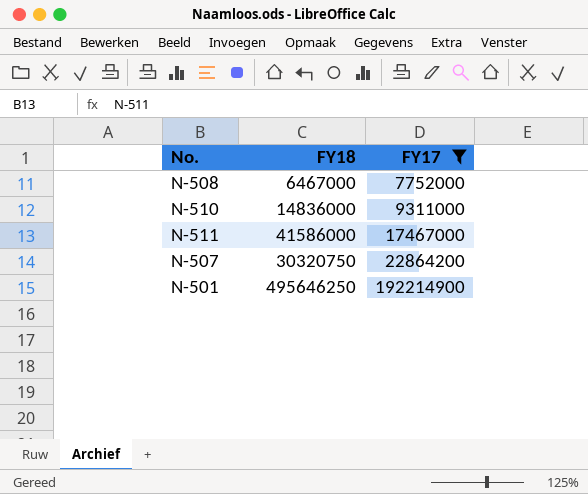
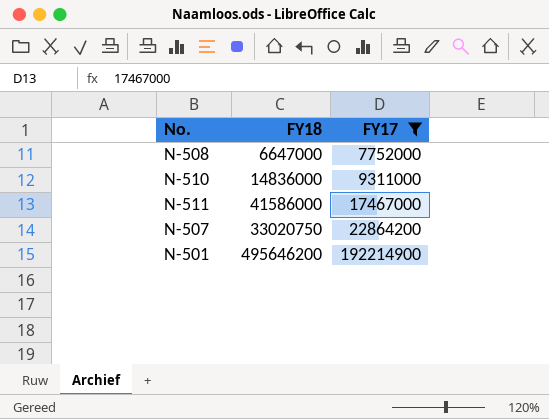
N-508 | FY18: 6467000 -> 6647000
N-507 | FY18: 30320750 -> 33020750
N-501 | FY18: 495646250 -> 495646200

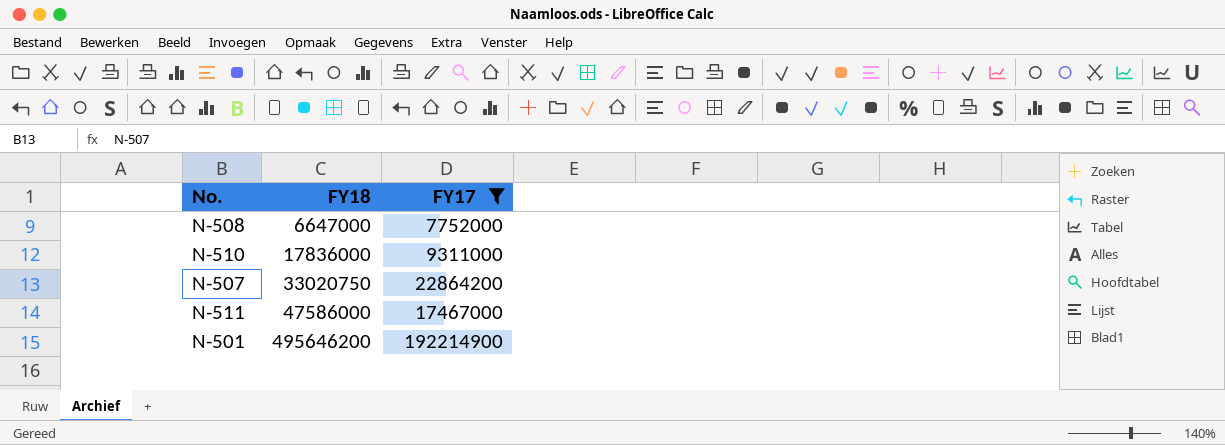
row order: FY17 ascending -> FY18 ascending
N-510 | FY18: 14836000 -> 17836000
N-511 | FY18: 41586000 -> 47586000

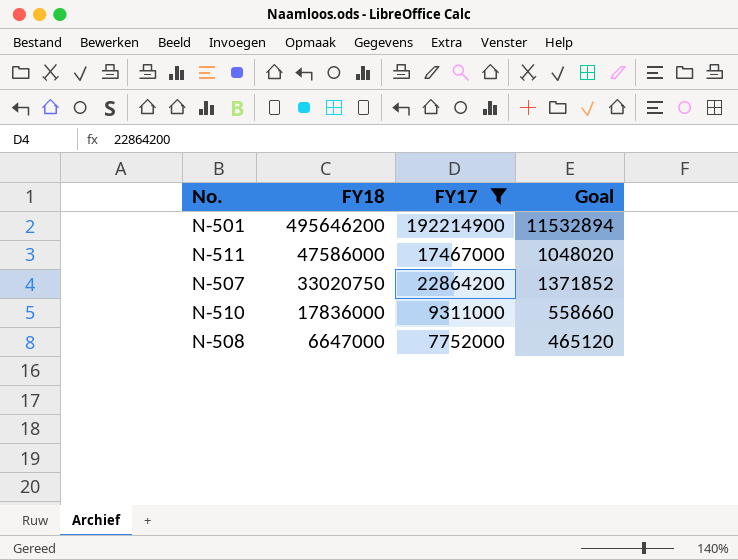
row order: FY18 ascending -> FY18 descending
column Goal | formula: none -> [FY17] * 0.06

